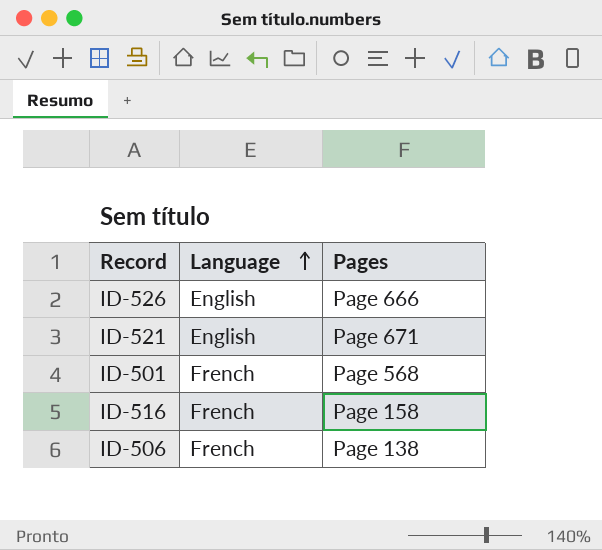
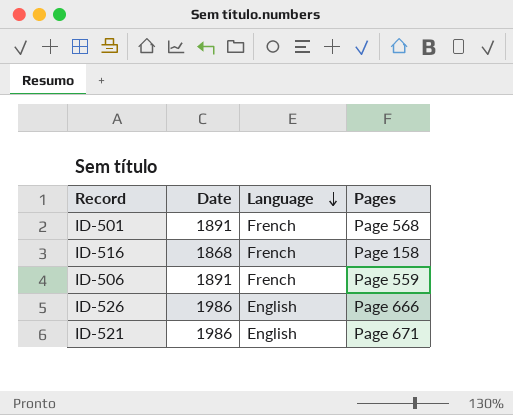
row order: Language ascending -> Language descending
column Date | position: none -> 2
ID-506 | Pages: Page 138 -> Page 559

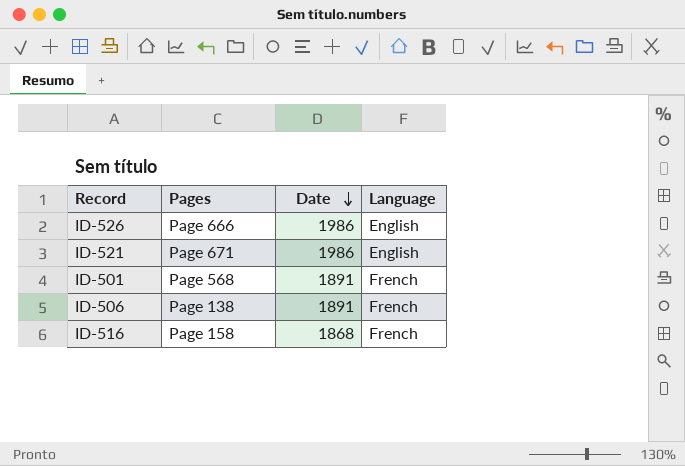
row order: Language descending -> Date descending
column Pages | position: 4 -> 2
ID-506 | Pages: Page 559 -> Page 138

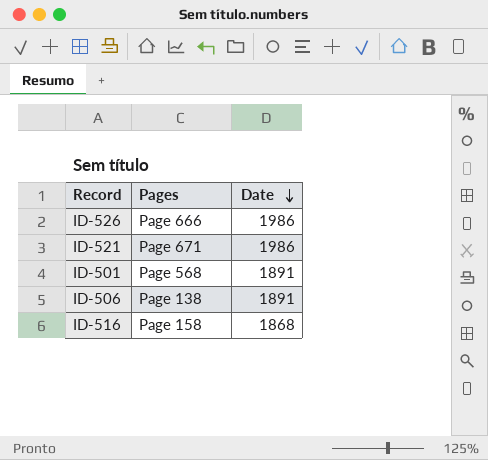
column Language | position: 4 -> none

